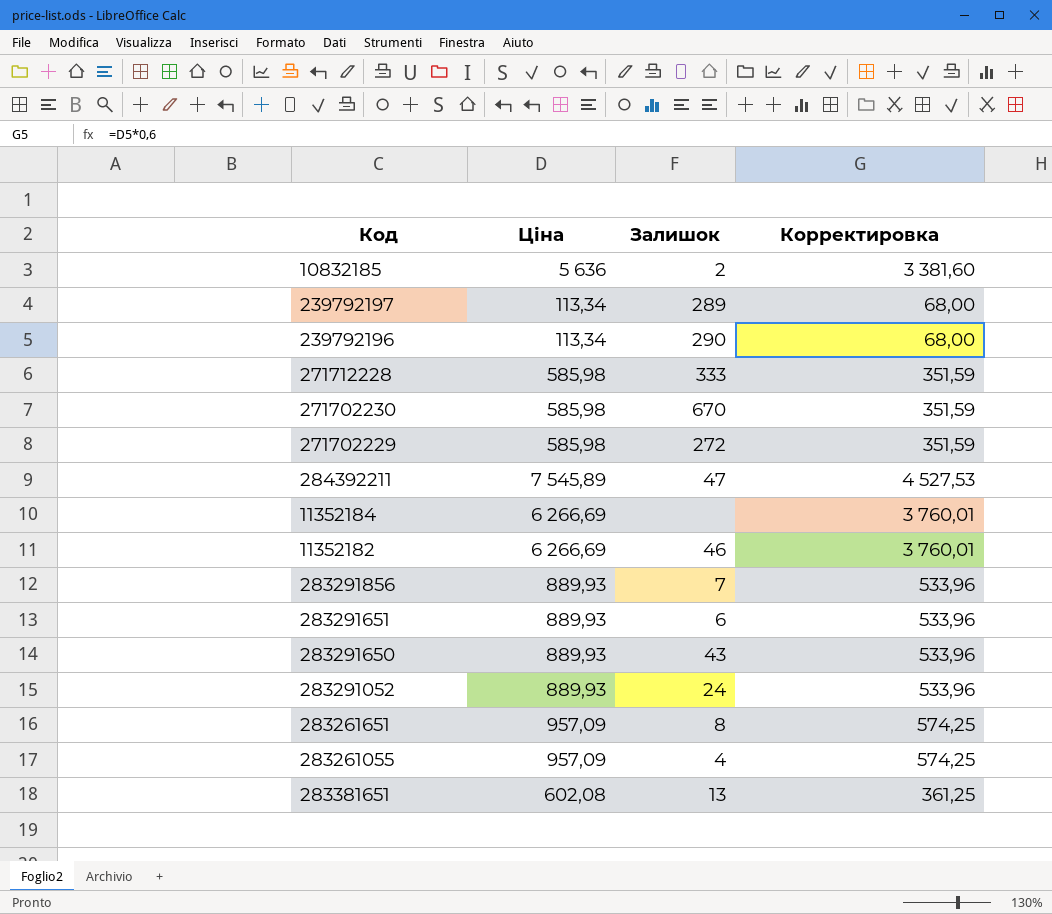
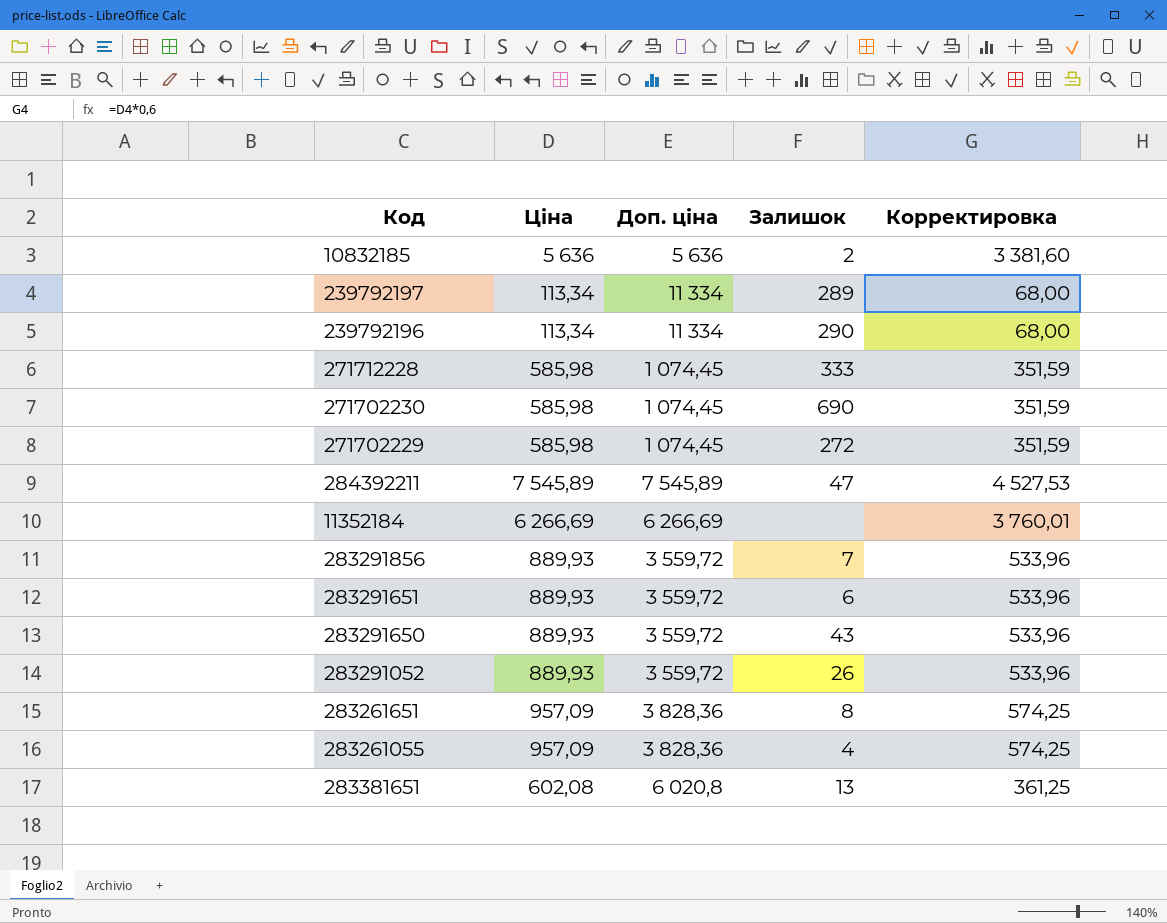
column Доп. ціна | position: none -> 3
row 11352182: 6 266,69 | 46 | 3 760,01 -> none
271702230 | Залишок: 670 -> 690
283291052 | Залишок: 24 -> 26

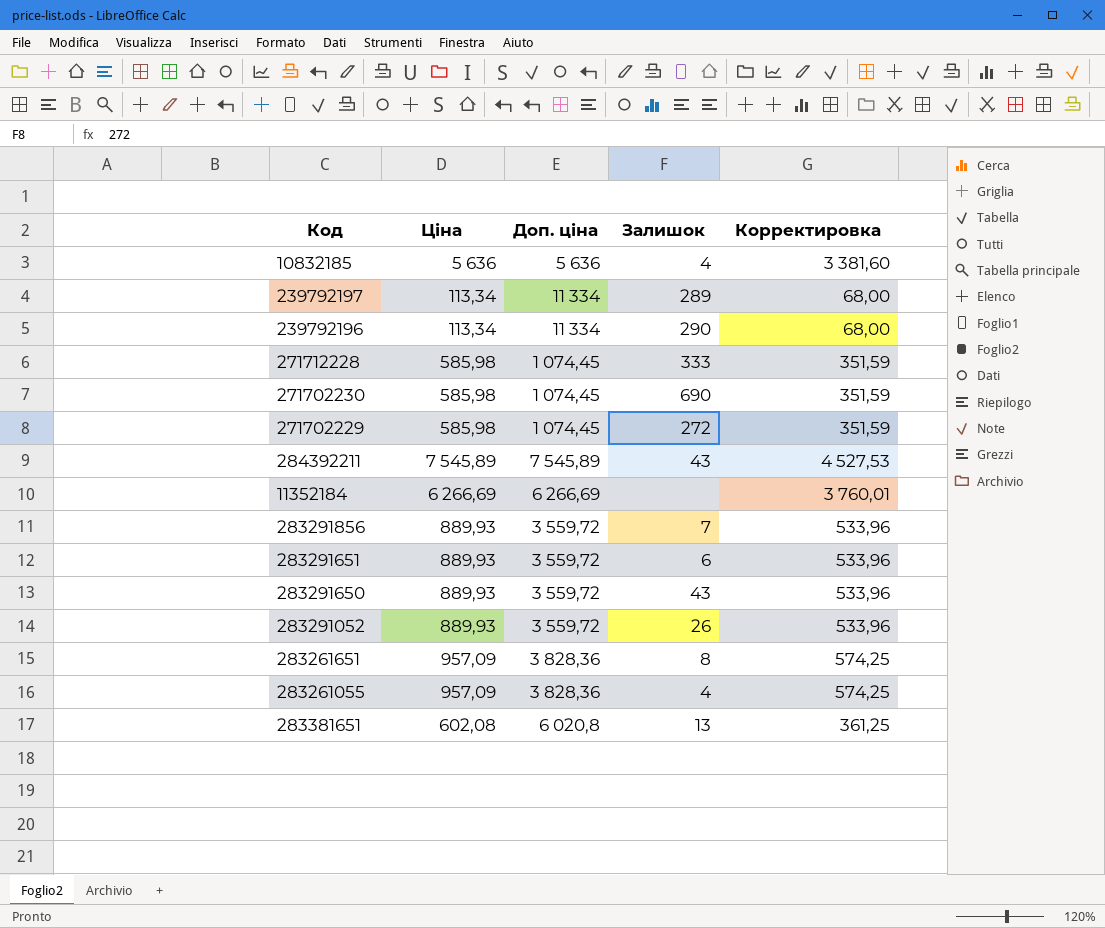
10832185 | Залишок: 2 -> 4
284392211 | Залишок: 47 -> 43

